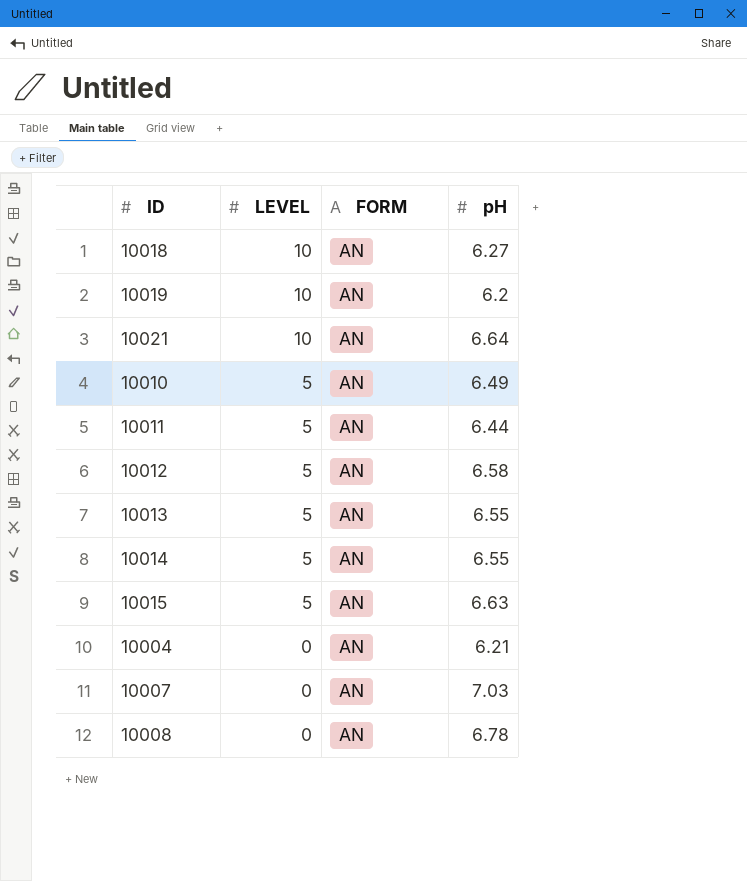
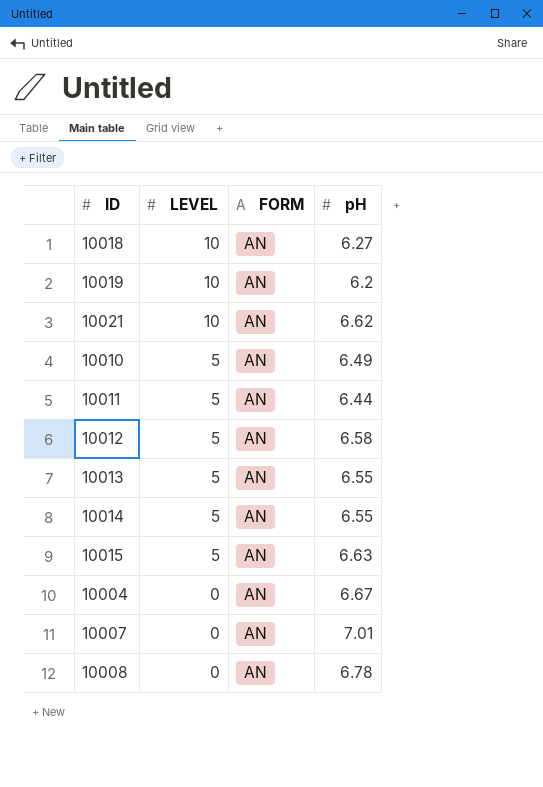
10021 | pH: 6.64 -> 6.62
10004 | pH: 6.21 -> 6.67
10007 | pH: 7.03 -> 7.01

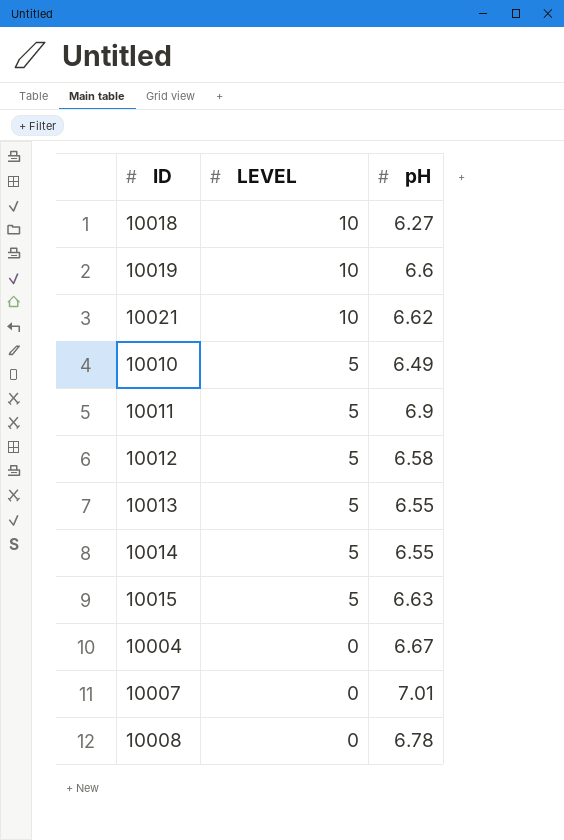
column FORM | position: 3 -> none
10019 | pH: 6.2 -> 6.6
10011 | pH: 6.44 -> 6.9

